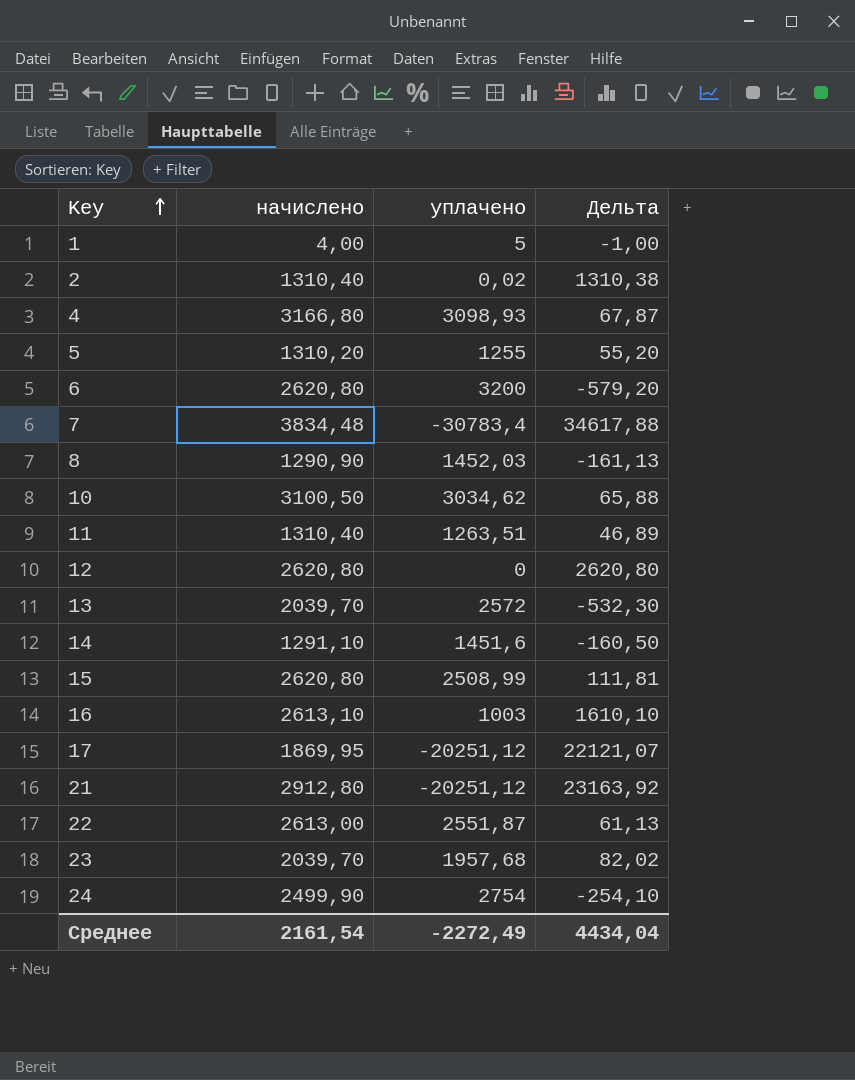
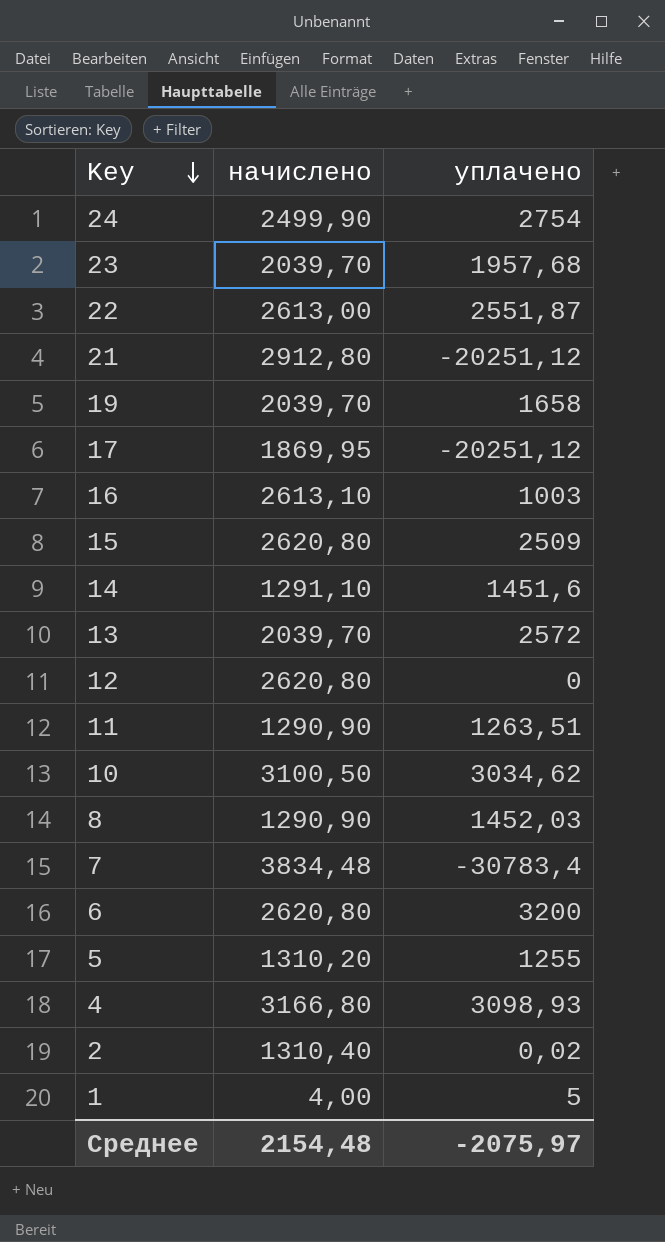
row order: Key ascending -> Key descending
column Дельта | formula: [начислено] - [уплачено] -> none
row 19: none -> 2039,70 | 1658
15 | уплачено: 2508,99 -> 2509
11 | начислено: 1310,40 -> 1290,90
Среднее | начислено: 2161,54 -> 2154,48
Среднее | уплачено: -2272,49 -> -2075,97

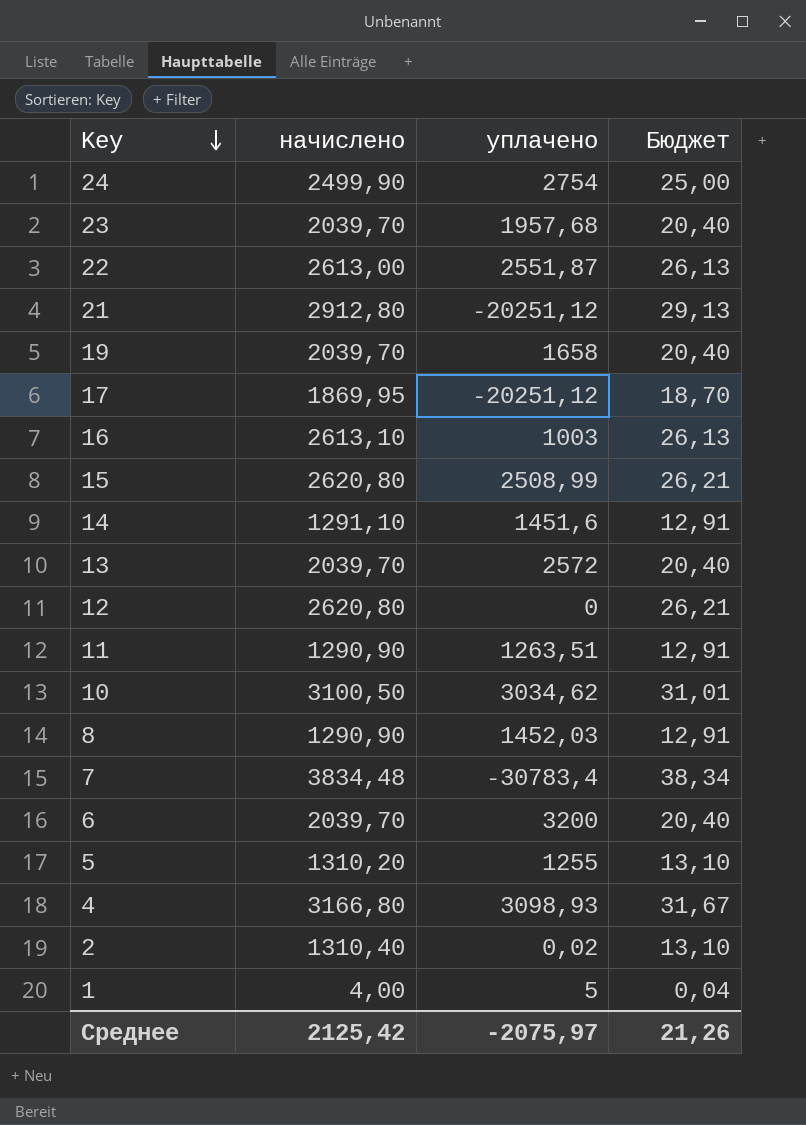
column Бюджет | formula: none -> [начислено] * 0,01
15 | уплачено: 2509 -> 2508,99
6 | начислено: 2620,80 -> 2039,70
Среднее | начислено: 2154,48 -> 2125,42

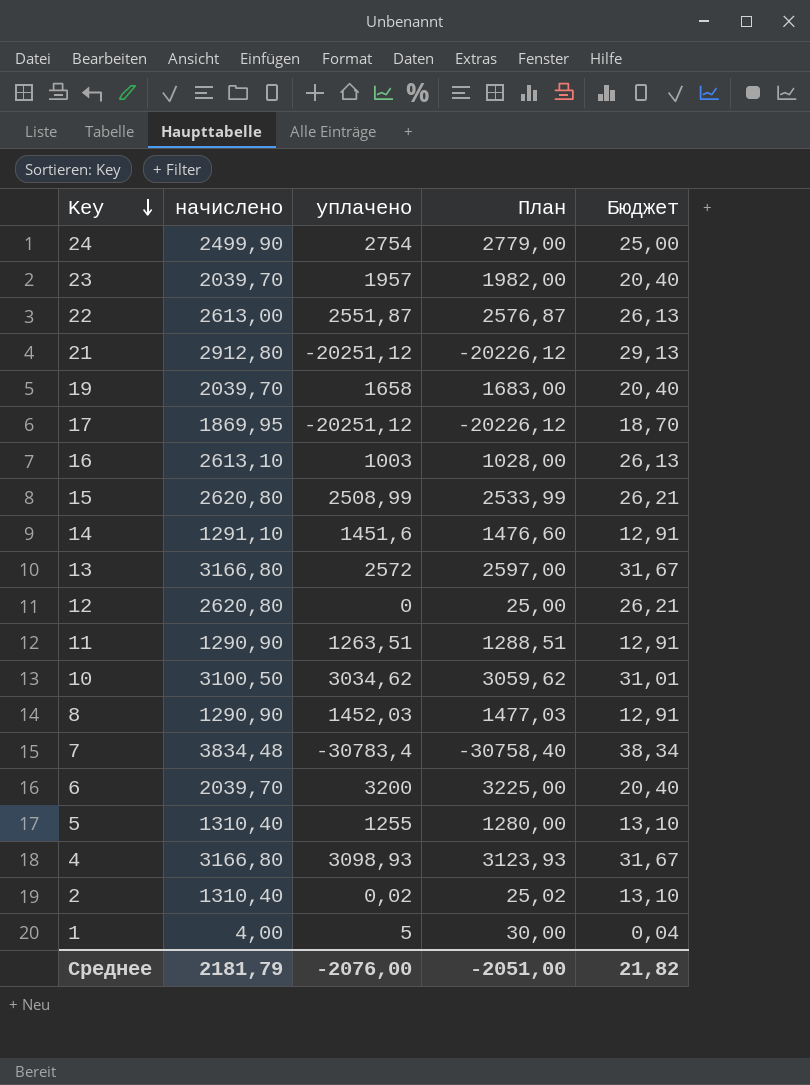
column План | formula: none -> [уплачено] + 25
23 | уплачено: 1957,68 -> 1957
13 | начислено: 2039,70 -> 3166,80
13 | Бюджет: 20,40 -> 31,67
5 | начислено: 1310,20 -> 1310,40
Среднее | начислено: 2125,42 -> 2181,79
Среднее | уплачено: -2075,97 -> -2076,00
Среднее | Бюджет: 21,26 -> 21,82

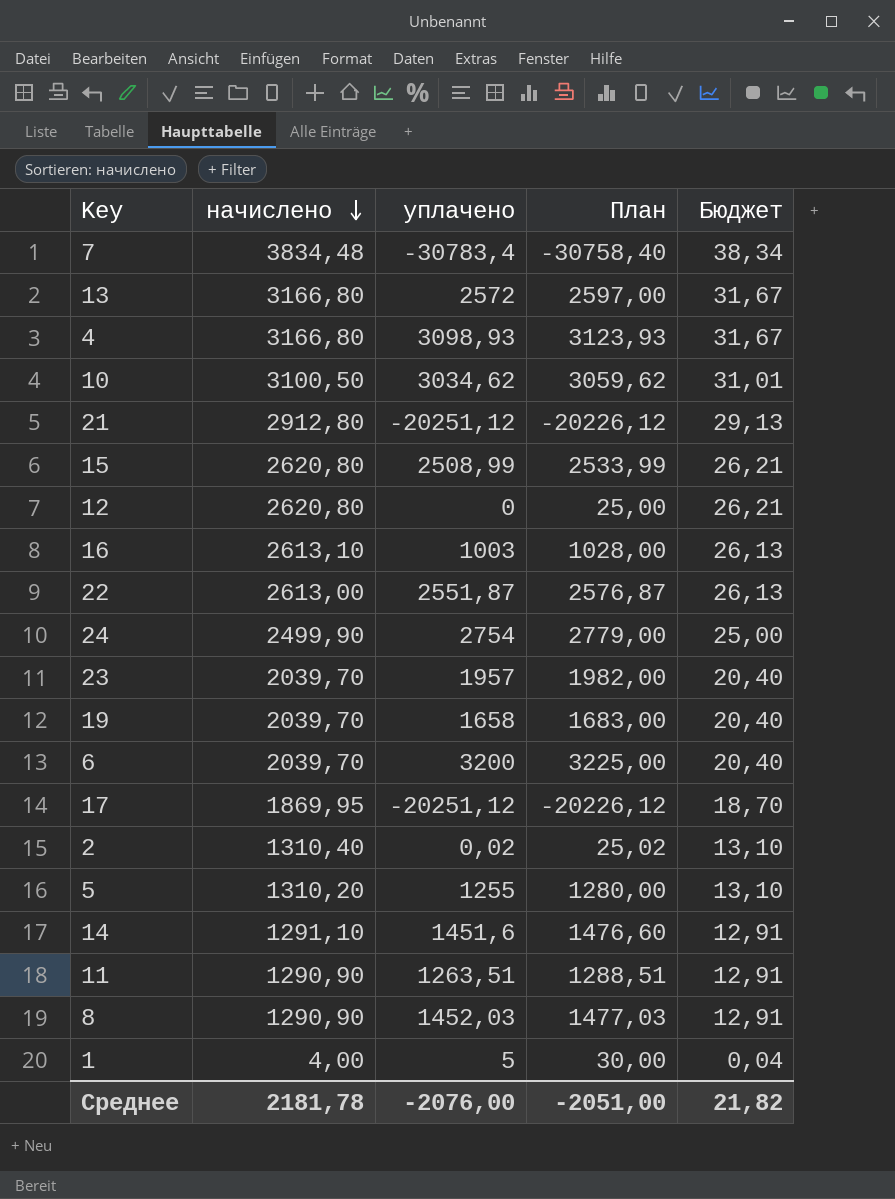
row order: Key descending -> начислено descending
5 | начислено: 1310,40 -> 1310,20
Среднее | начислено: 2181,79 -> 2181,78

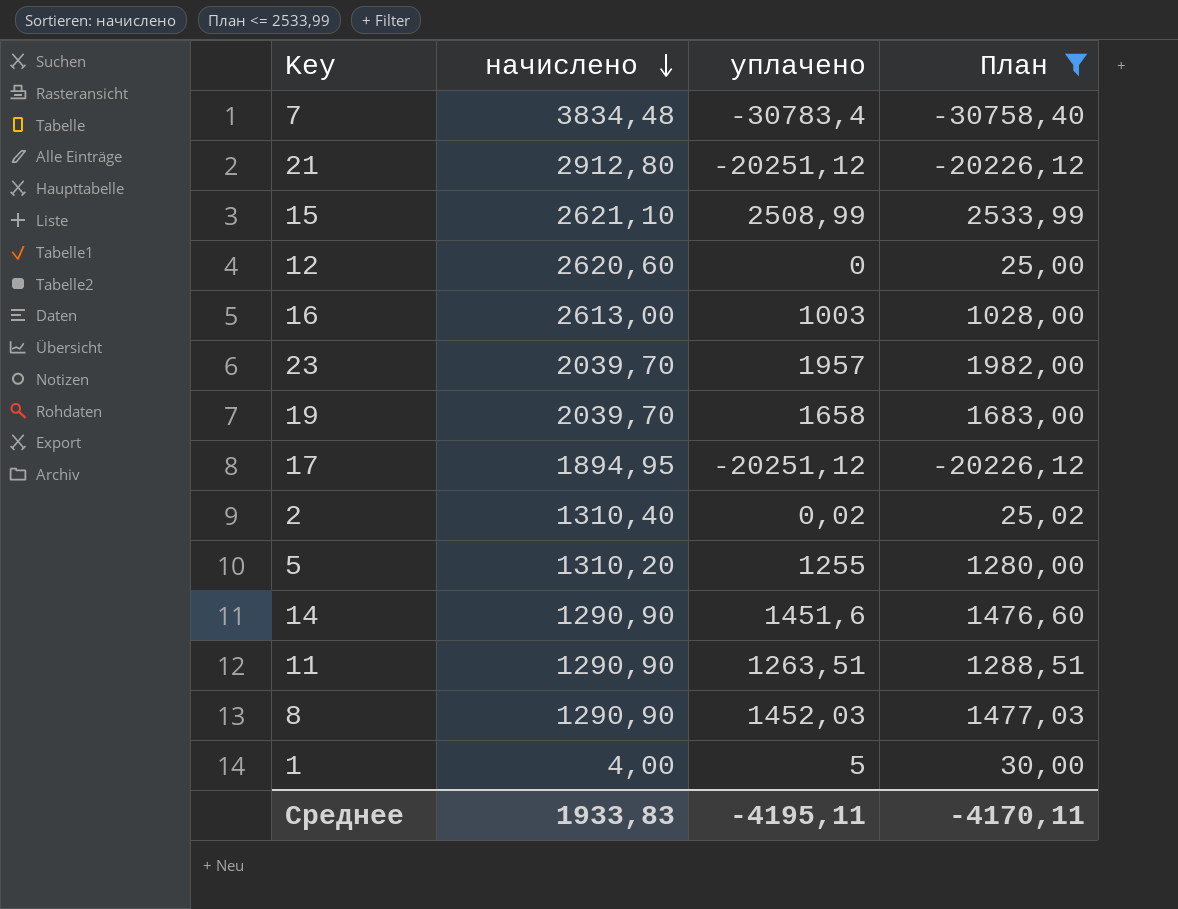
filter: none -> План <= 2533,99
column Бюджет | formula: [начислено] * 0,01 -> none
15 | начислено: 2620,80 -> 2621,10
12 | начислено: 2620,80 -> 2620,60
16 | начислено: 2613,10 -> 2613,00
17 | начислено: 1869,95 -> 1894,95
14 | начислено: 1291,10 -> 1290,90
Среднее | начислено: 2181,78 -> 1933,83
Среднее | уплачено: -2076,00 -> -4195,11
Среднее | План: -2051,00 -> -4170,11

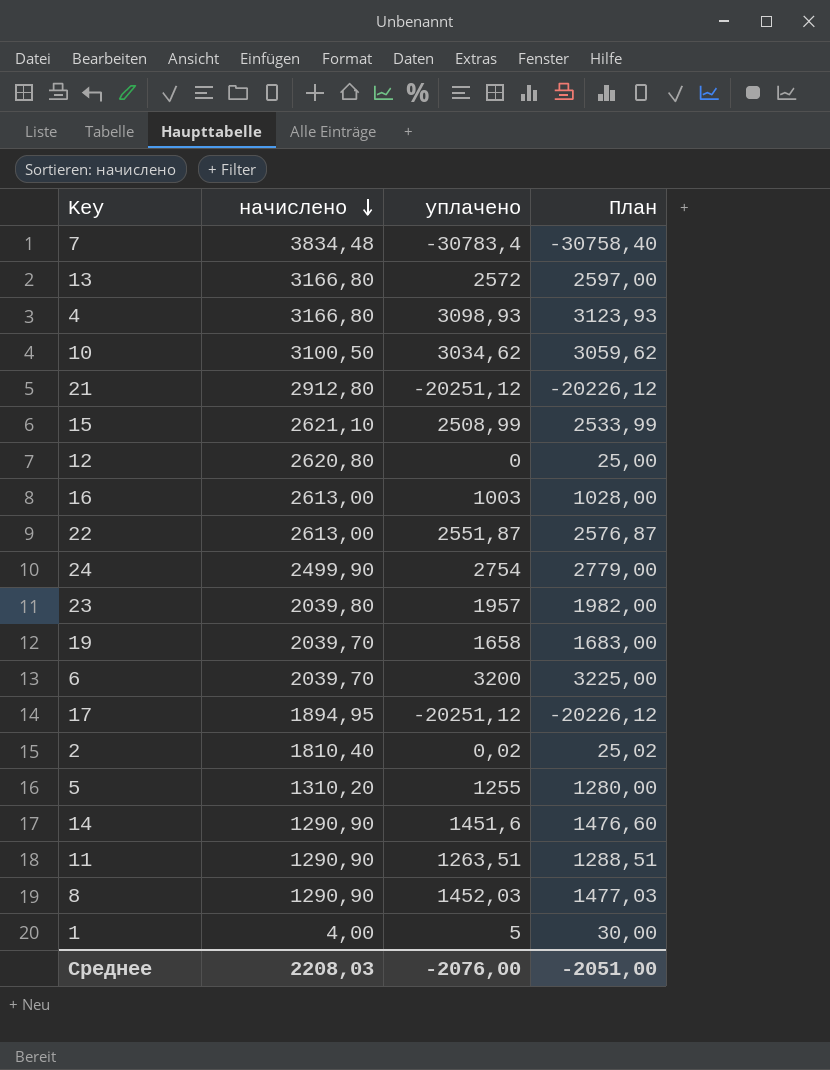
filter: План <= 2533,99 -> none
12 | начислено: 2620,60 -> 2620,80
23 | начислено: 2039,70 -> 2039,80
2 | начислено: 1310,40 -> 1810,40
Среднее | начислено: 1933,83 -> 2208,03
Среднее | уплачено: -4195,11 -> -2076,00
Среднее | План: -4170,11 -> -2051,00

